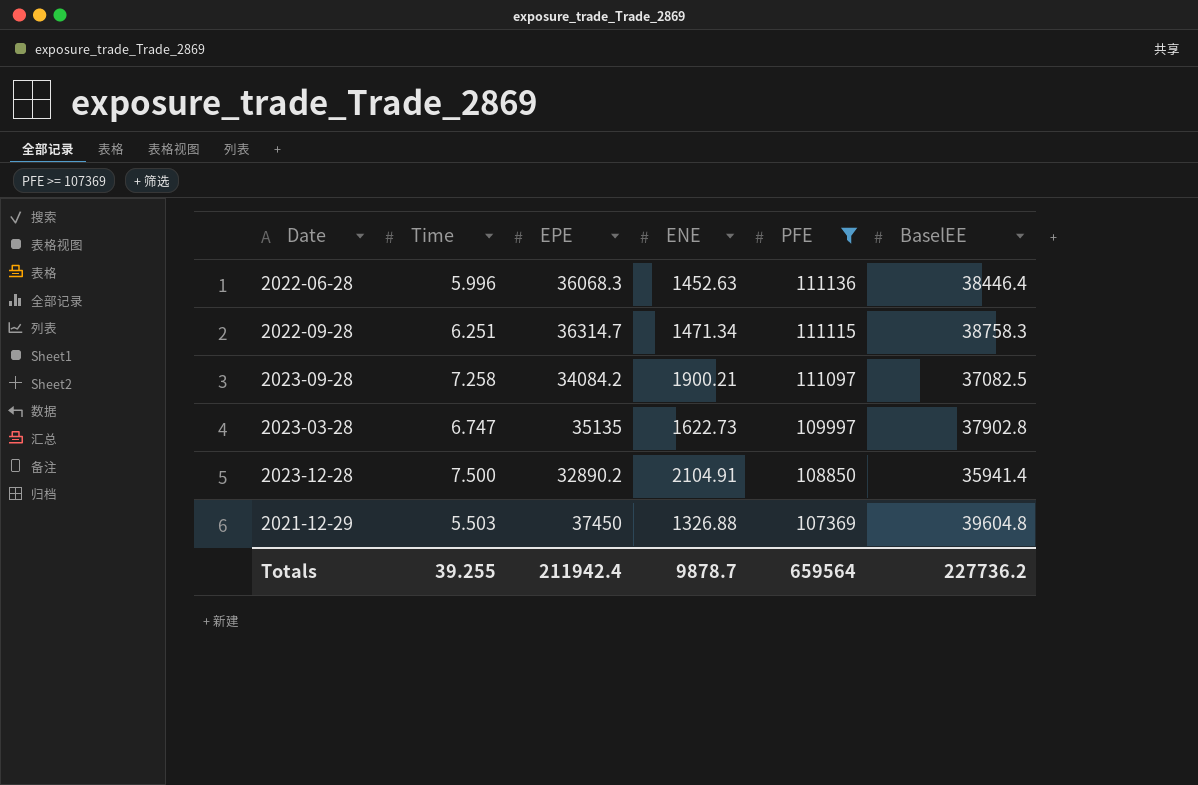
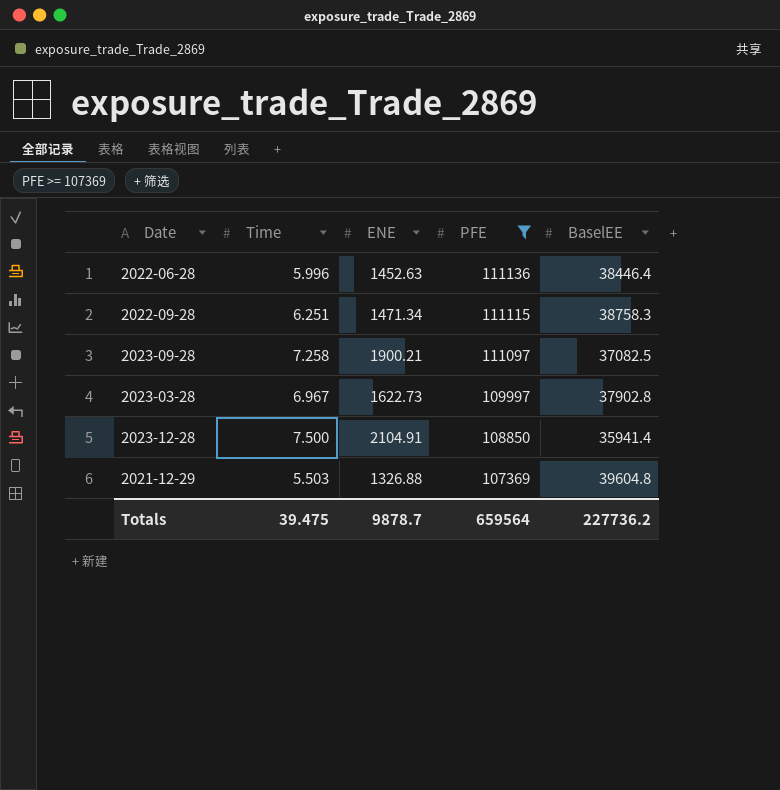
column EPE | position: 3 -> none
2023-03-28 | Time: 6.747 -> 6.967
Totals | Time: 39.255 -> 39.475

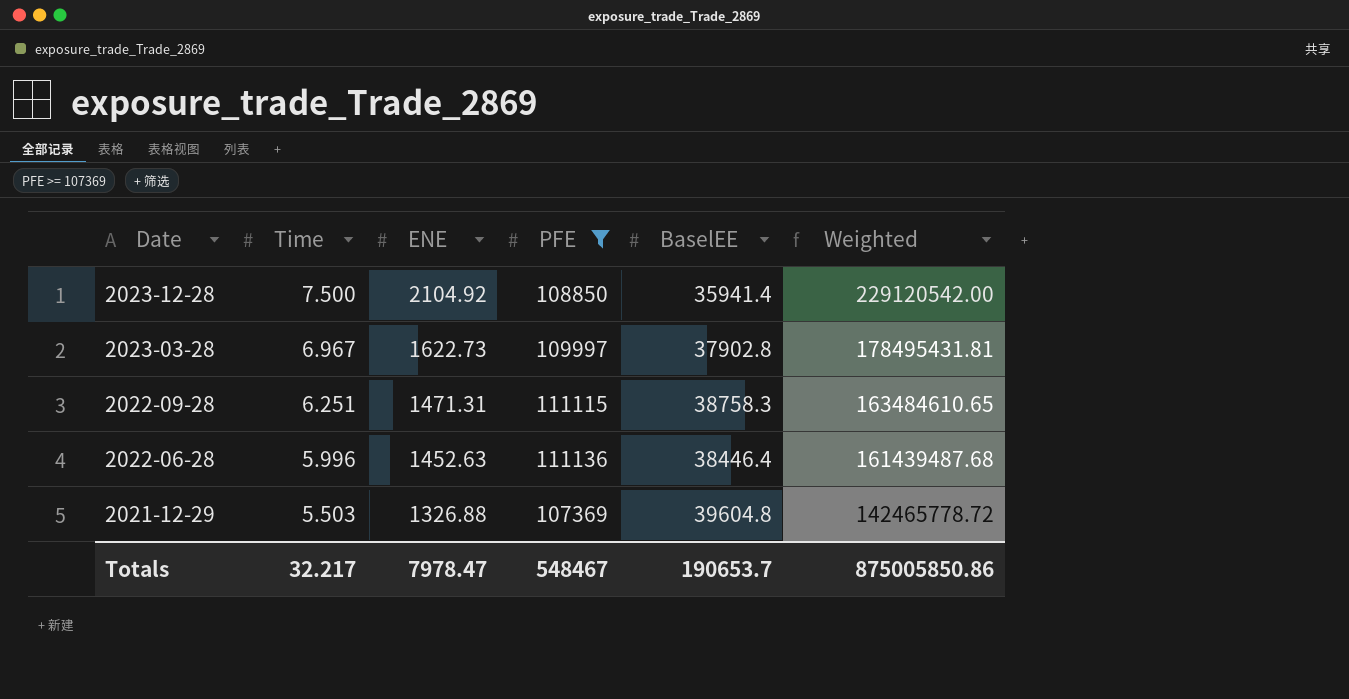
row order: PFE descending -> Date descending
column Weighted | formula: none -> [ENE] * [PFE]
row 2023-09-28: 7.258 | 1900.21 | 111097 | 37082.5 -> none
2023-12-28 | ENE: 2104.91 -> 2104.92
2022-09-28 | ENE: 1471.34 -> 1471.31
Totals | Time: 39.475 -> 32.217
Totals | ENE: 9878.7 -> 7978.47
Totals | PFE: 659564 -> 548467
Totals | BaselEE: 227736.2 -> 190653.7

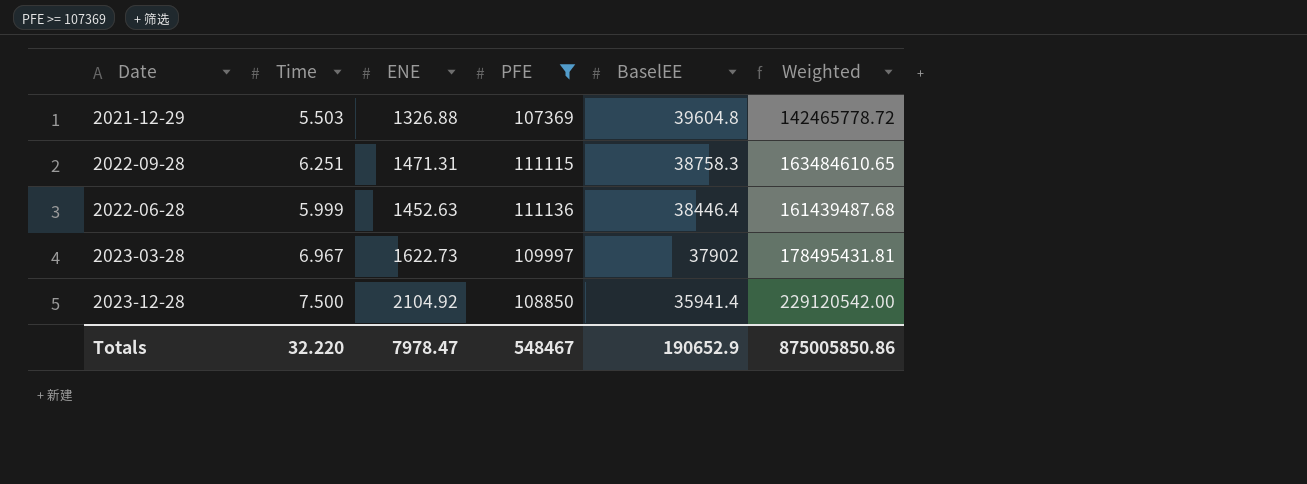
row order: Date descending -> BaselEE descending
2022-06-28 | Time: 5.996 -> 5.999
2023-03-28 | BaselEE: 37902.8 -> 37902
Totals | Time: 32.217 -> 32.220
Totals | BaselEE: 190653.7 -> 190652.9

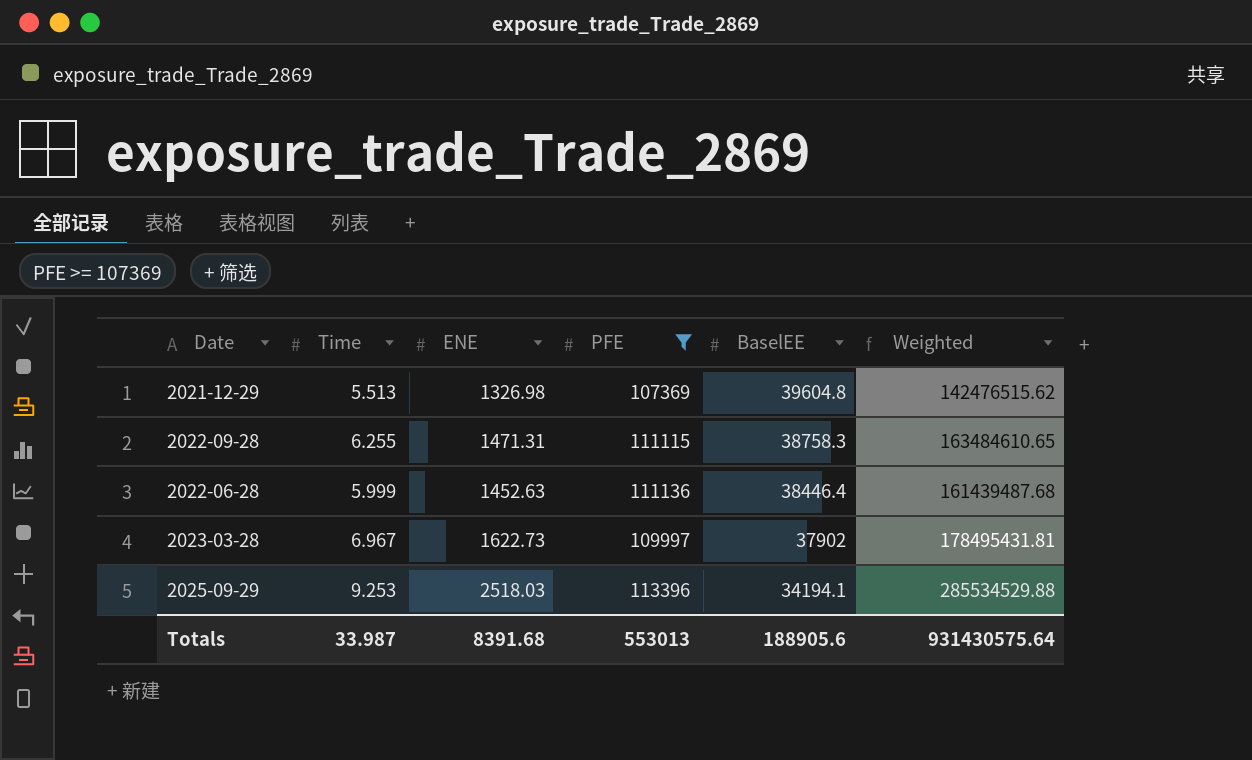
row 2023-12-28: 7.500 | 2104.92 | 108850 | 35941.4 | 229120542.00 -> none
2021-12-29 | Time: 5.503 -> 5.513
2021-12-29 | ENE: 1326.88 -> 1326.98
2021-12-29 | Weighted: 142465778.72 -> 142476515.62
2022-09-28 | Time: 6.251 -> 6.255
row 2025-09-29: none -> 9.253 | 2518.03 | 113396 | 34194.1 | 285534529.88
Totals | Time: 32.220 -> 33.987
Totals | ENE: 7978.47 -> 8391.68
Totals | PFE: 548467 -> 553013
Totals | BaselEE: 190652.9 -> 188905.6
Totals | Weighted: 875005850.86 -> 931430575.64

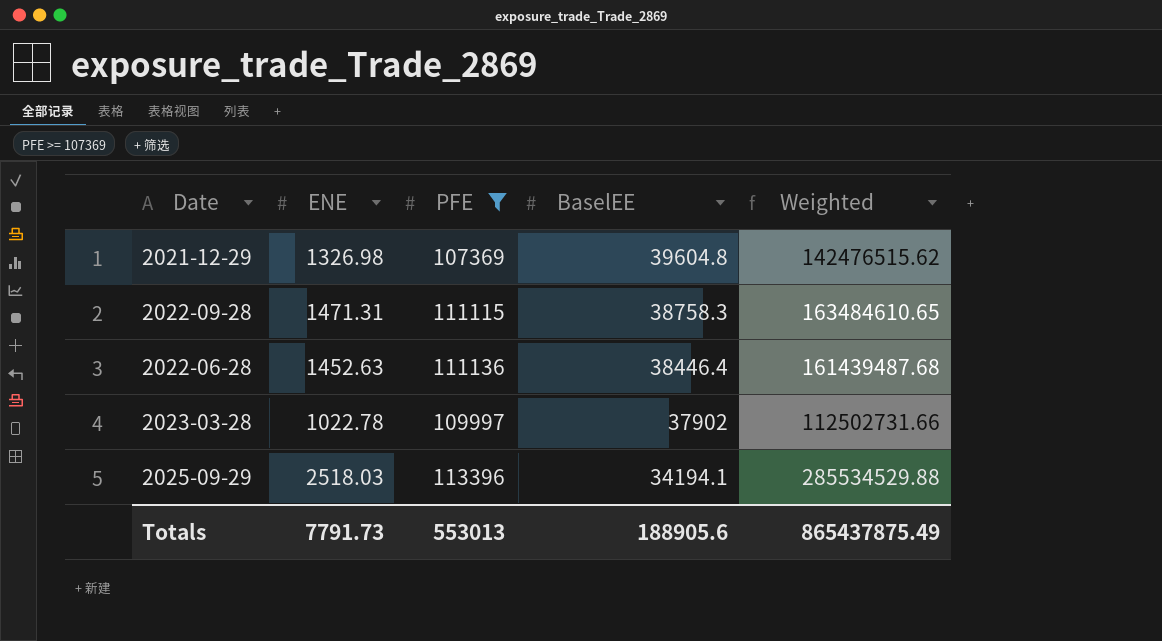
column Time | position: 2 -> none
2023-03-28 | ENE: 1622.73 -> 1022.78
2023-03-28 | Weighted: 178495431.81 -> 112502731.66
Totals | ENE: 8391.68 -> 7791.73
Totals | Weighted: 931430575.64 -> 865437875.49

